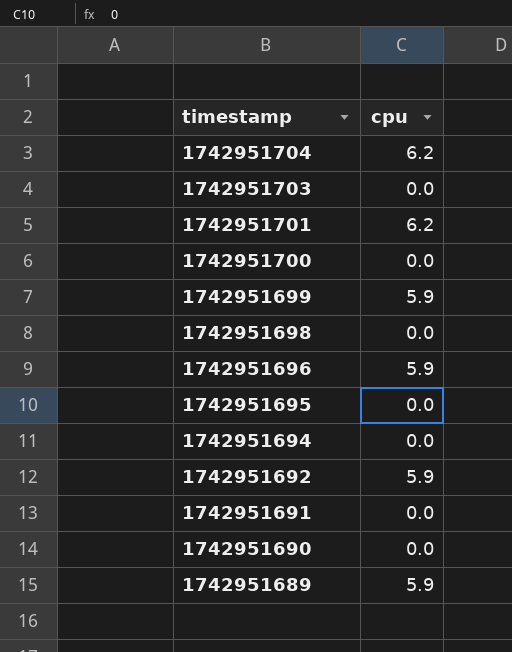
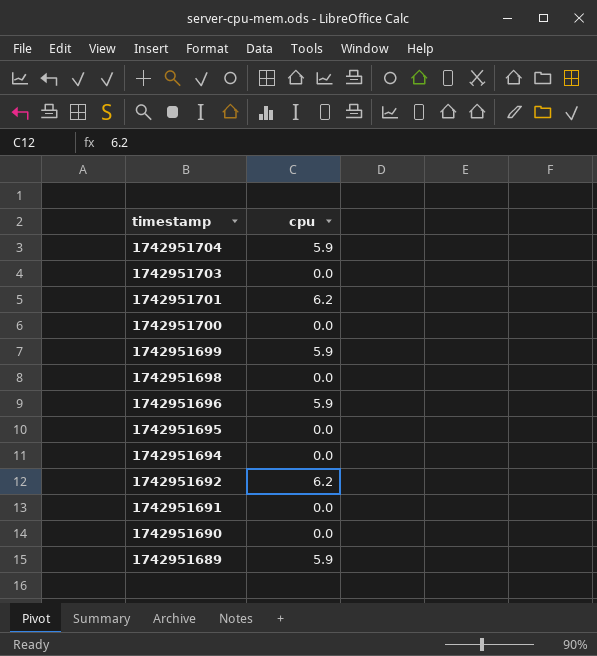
1742951704 | cpu: 6.2 -> 5.9
1742951692 | cpu: 5.9 -> 6.2

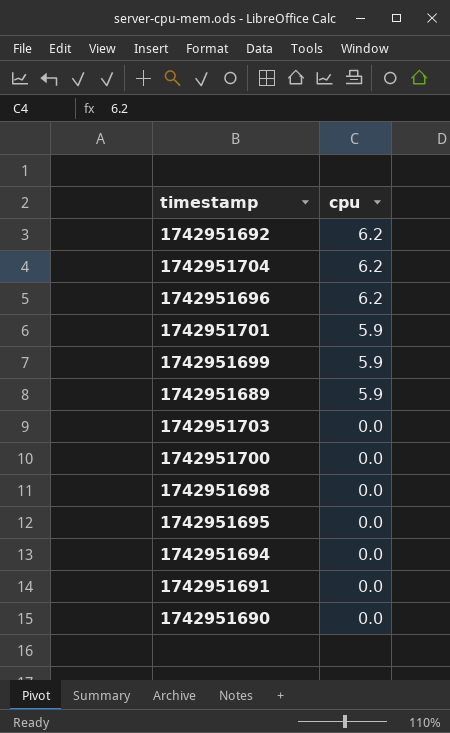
row order: timestamp descending -> cpu descending
1742951704 | cpu: 5.9 -> 6.2
1742951696 | cpu: 5.9 -> 6.2
1742951701 | cpu: 6.2 -> 5.9

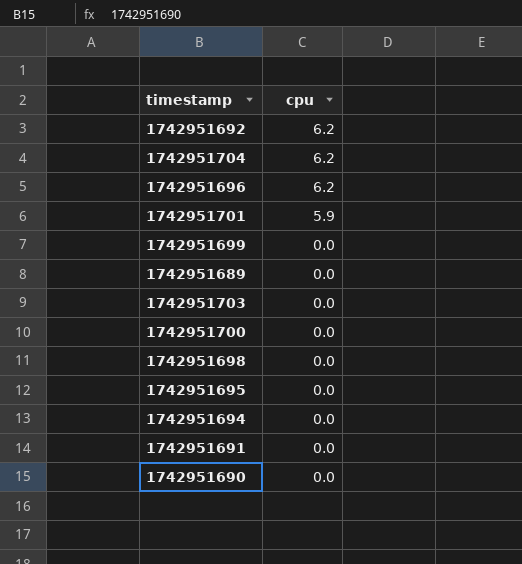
1742951699 | cpu: 5.9 -> 0.0
1742951689 | cpu: 5.9 -> 0.0

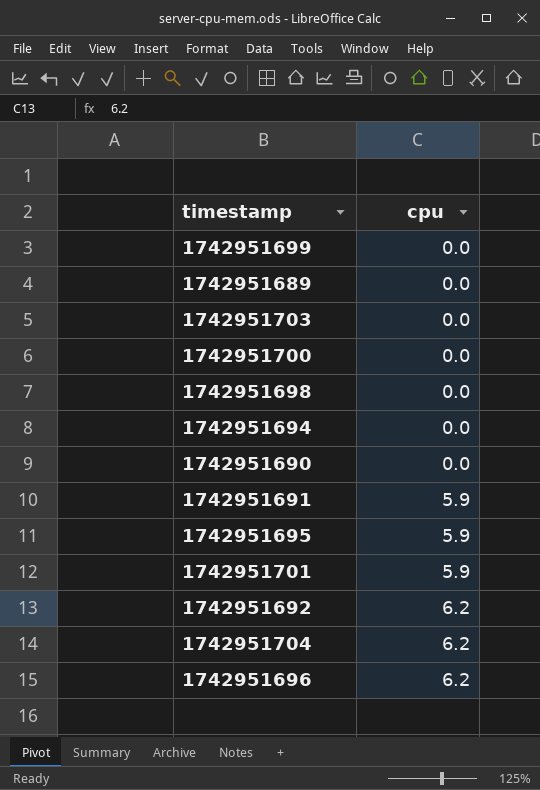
row order: cpu descending -> cpu ascending
1742951691 | cpu: 0.0 -> 5.9
1742951695 | cpu: 0.0 -> 5.9

